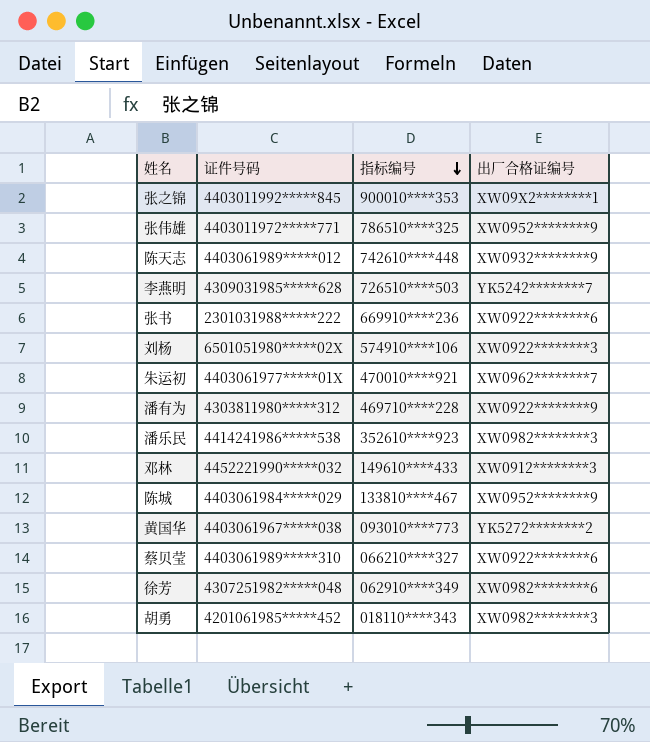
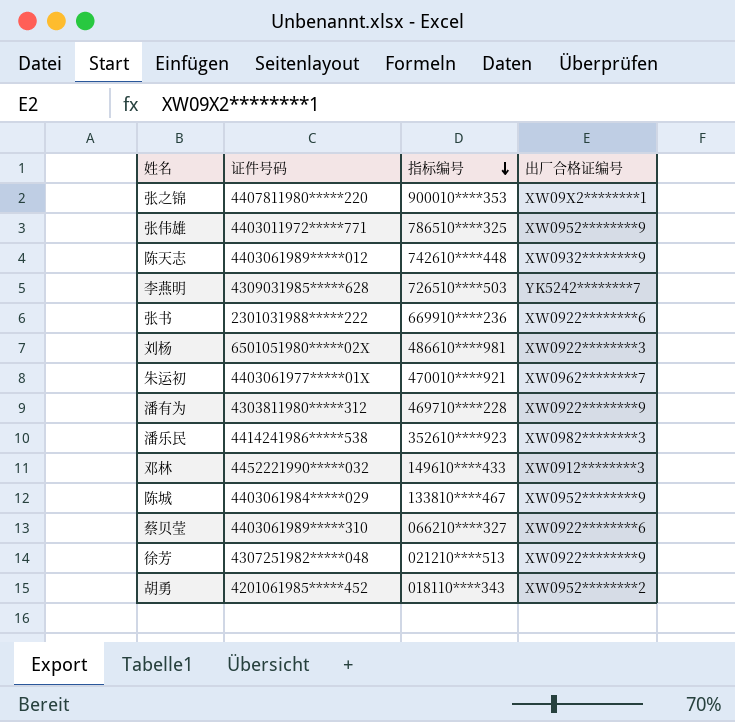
row 黄国华: 4403061967*****038 | 093010****773 | YK5272********2 -> none
张之锦 | 证件号码: 4403011992*****845 -> 4407811980*****220
刘杨 | 指标编号: 574910****106 -> 486610****981
徐芳 | 指标编号: 062910****349 -> 021210****513
徐芳 | 出厂合格证编号: XW0982********6 -> XW0922********9
胡勇 | 出厂合格证编号: XW0982********3 -> XW0952********2

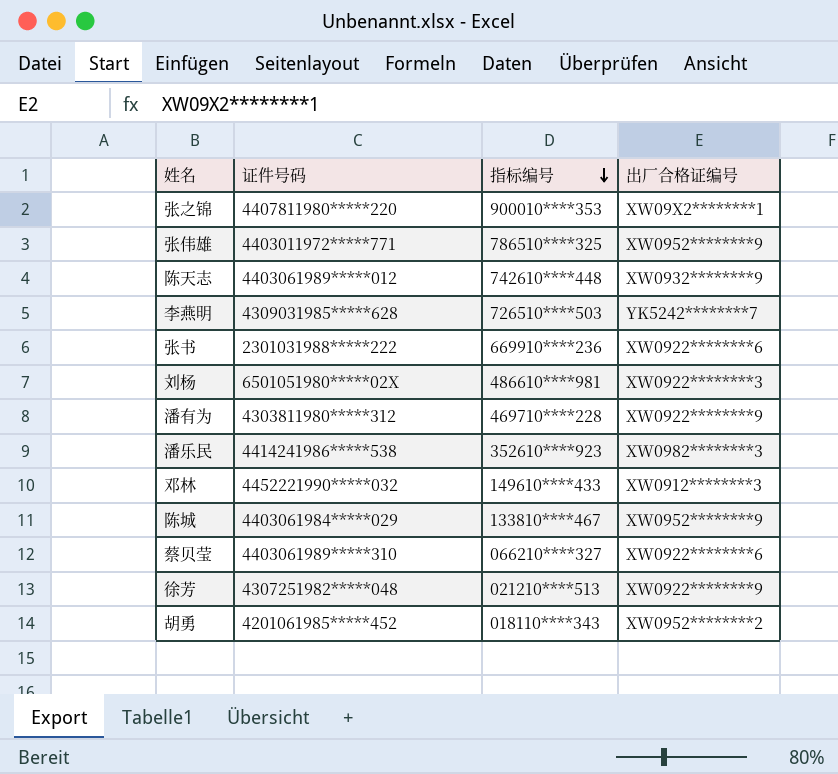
row 朱运初: 4403061977*****01X | 470010****921 | XW0962********7 -> none

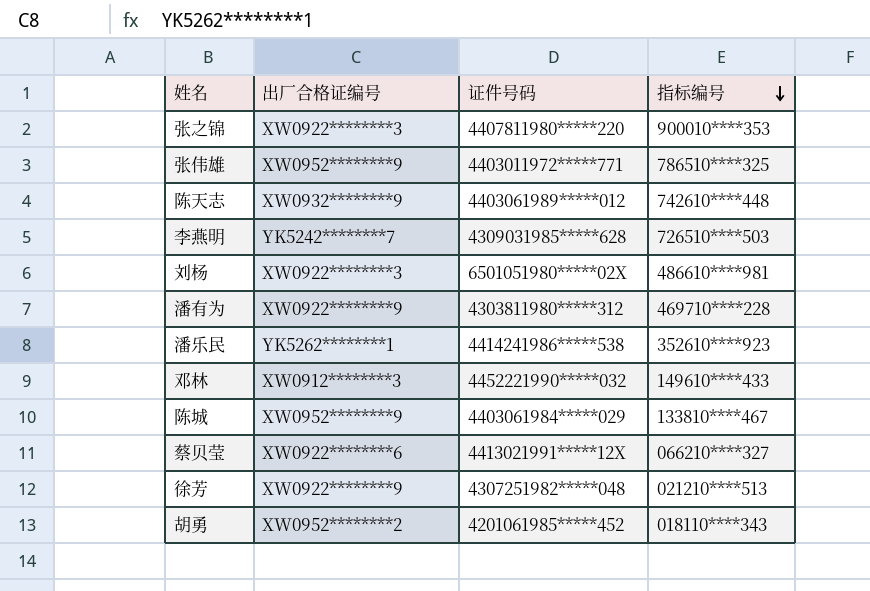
column 出厂合格证编号 | position: 4 -> 2
row 张书: 2301031988*****222 | 669910****236 | XW0922********6 -> none
张之锦 | 出厂合格证编号: XW09X2********1 -> XW0922********3
潘乐民 | 出厂合格证编号: XW0982********3 -> YK5262********1
蔡贝莹 | 证件号码: 4403061989*****310 -> 4413021991*****12X

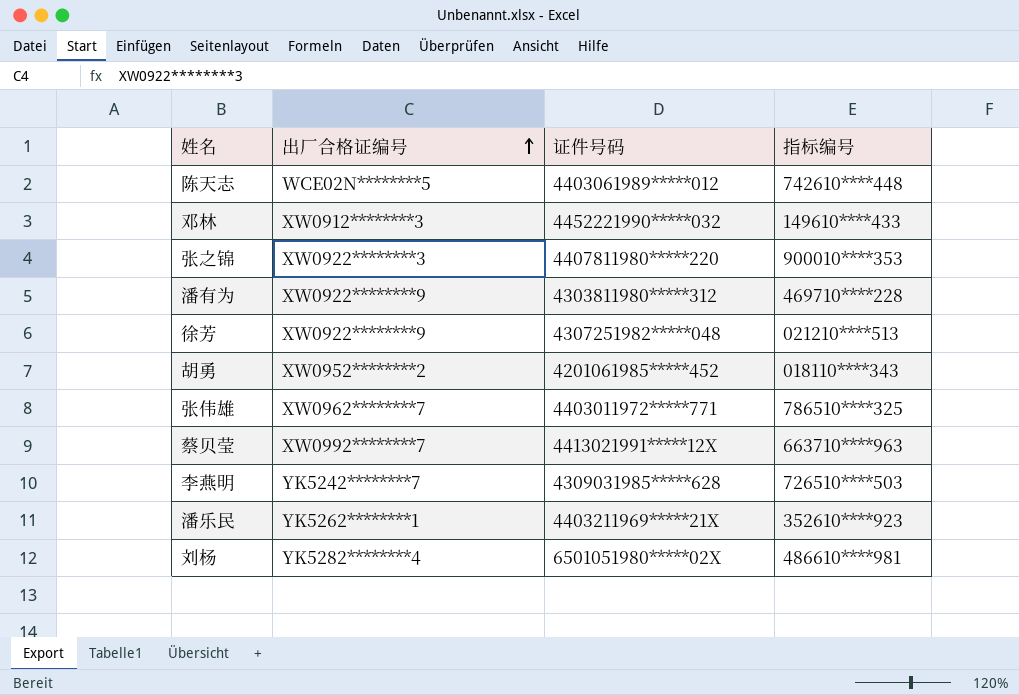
row order: 指标编号 descending -> 出厂合格证编号 ascending
row 陈城: XW0952********9 | 4403061984*****029 | 133810****467 -> none
陈天志 | 出厂合格证编号: XW0932********9 -> WCE02N********5
张伟雄 | 出厂合格证编号: XW0952********9 -> XW0962********7
蔡贝莹 | 出厂合格证编号: XW0922********6 -> XW0992********7
蔡贝莹 | 指标编号: 066210****327 -> 663710****963
潘乐民 | 证件号码: 4414241986*****538 -> 4403211969*****21X
刘杨 | 出厂合格证编号: XW0922********3 -> YK5282********4

